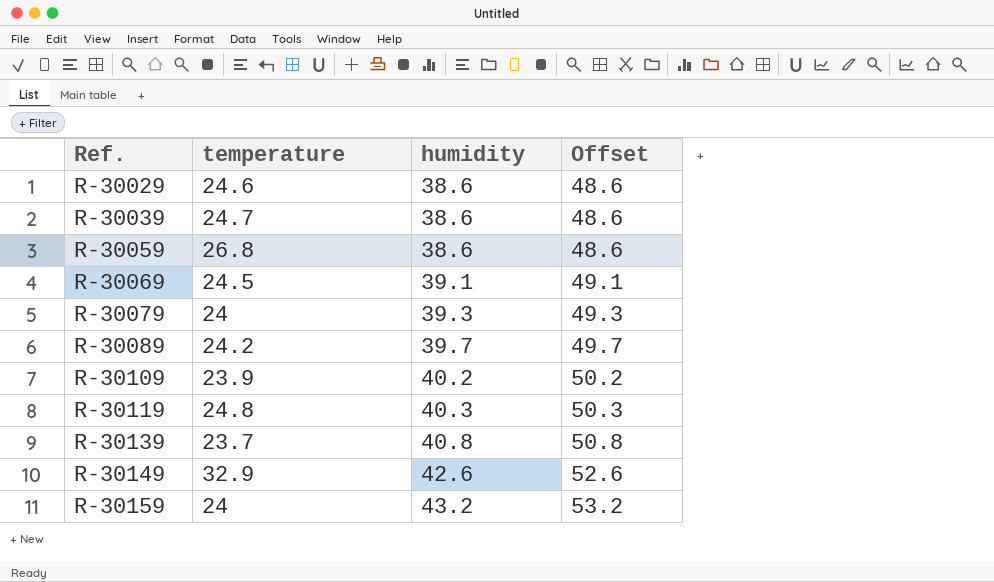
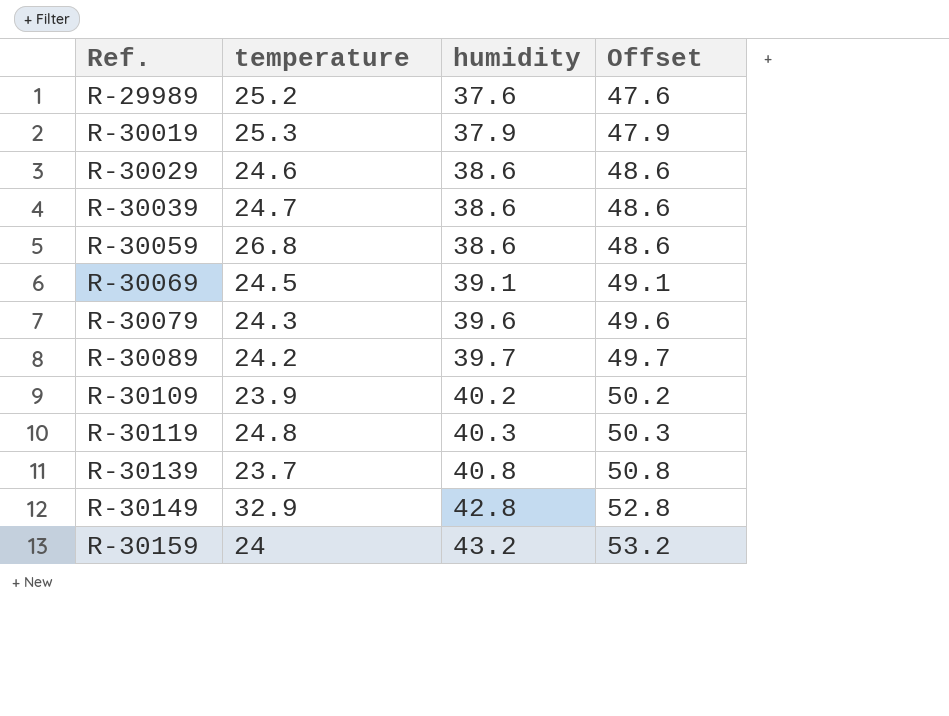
row R-29989: none -> 25.2 | 37.6 | 47.6
row R-30019: none -> 25.3 | 37.9 | 47.9
R-30079 | temperature: 24 -> 24.3
R-30079 | humidity: 39.3 -> 39.6
R-30079 | Offset: 49.3 -> 49.6
R-30149 | humidity: 42.6 -> 42.8
R-30149 | Offset: 52.6 -> 52.8

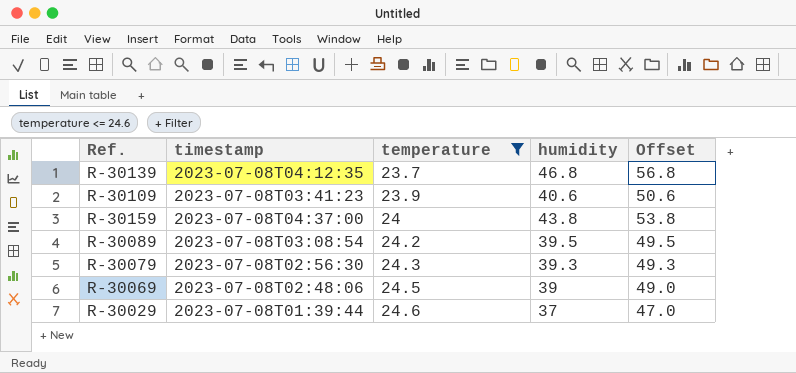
filter: none -> temperature <= 24.6
row order: Ref. ascending -> temperature ascending
column timestamp | position: none -> 2
R-30139 | humidity: 40.8 -> 46.8
R-30139 | Offset: 50.8 -> 56.8
R-30109 | humidity: 40.2 -> 40.6
R-30109 | Offset: 50.2 -> 50.6
R-30159 | humidity: 43.2 -> 43.8
R-30159 | Offset: 53.2 -> 53.8
R-30089 | humidity: 39.7 -> 39.5
R-30089 | Offset: 49.7 -> 49.5
R-30079 | humidity: 39.6 -> 39.3
R-30079 | Offset: 49.6 -> 49.3
R-30069 | humidity: 39.1 -> 39
R-30069 | Offset: 49.1 -> 49.0
R-30029 | humidity: 38.6 -> 37
R-30029 | Offset: 48.6 -> 47.0

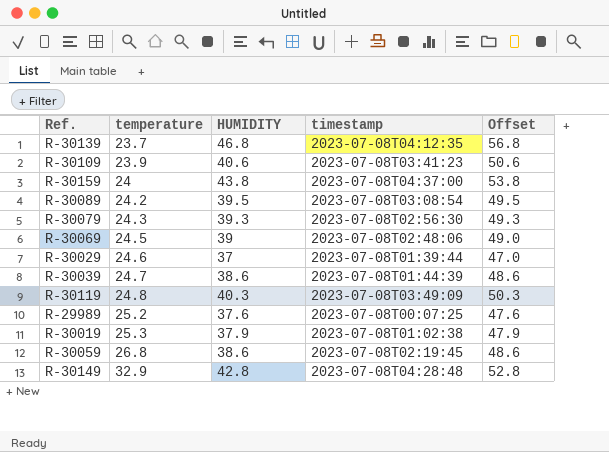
filter: temperature <= 24.6 -> none
column name: humidity -> HUMIDITY
column timestamp | position: 2 -> 4

